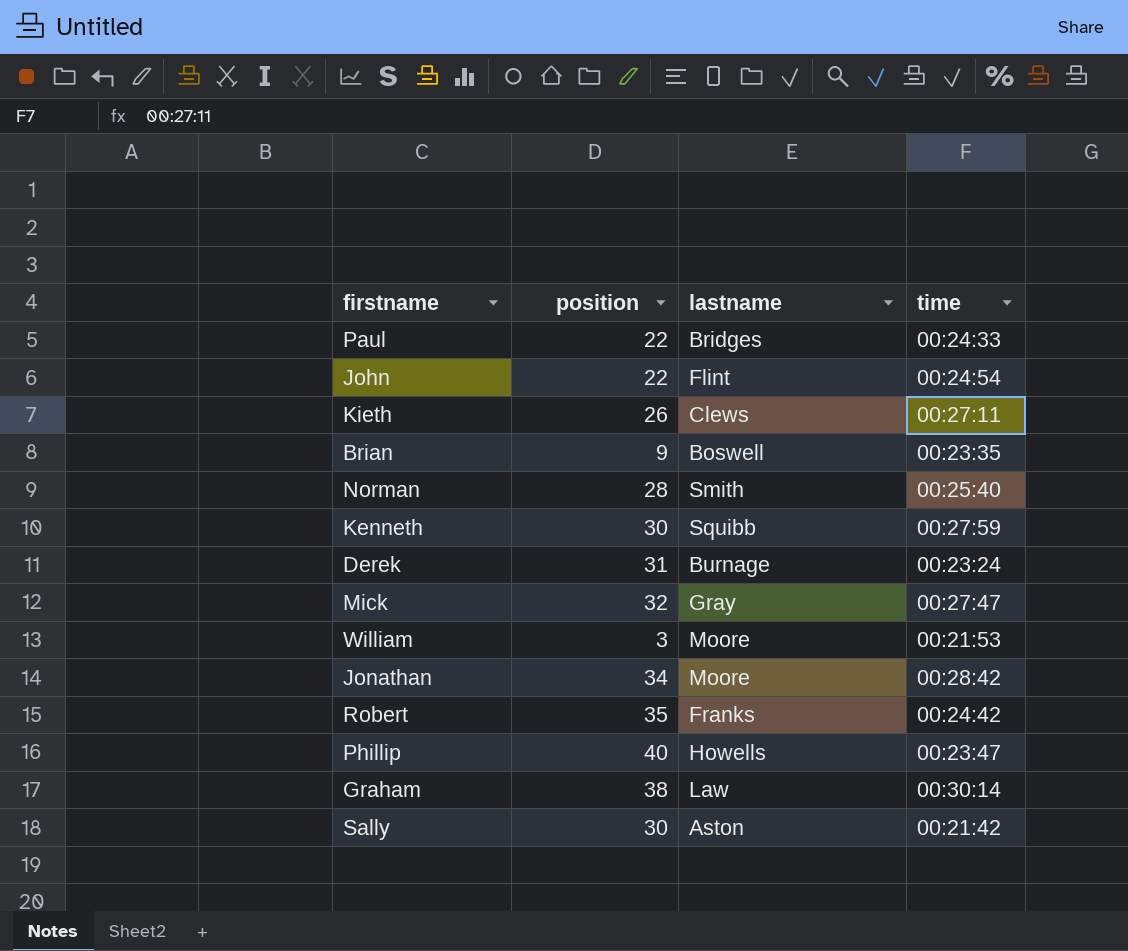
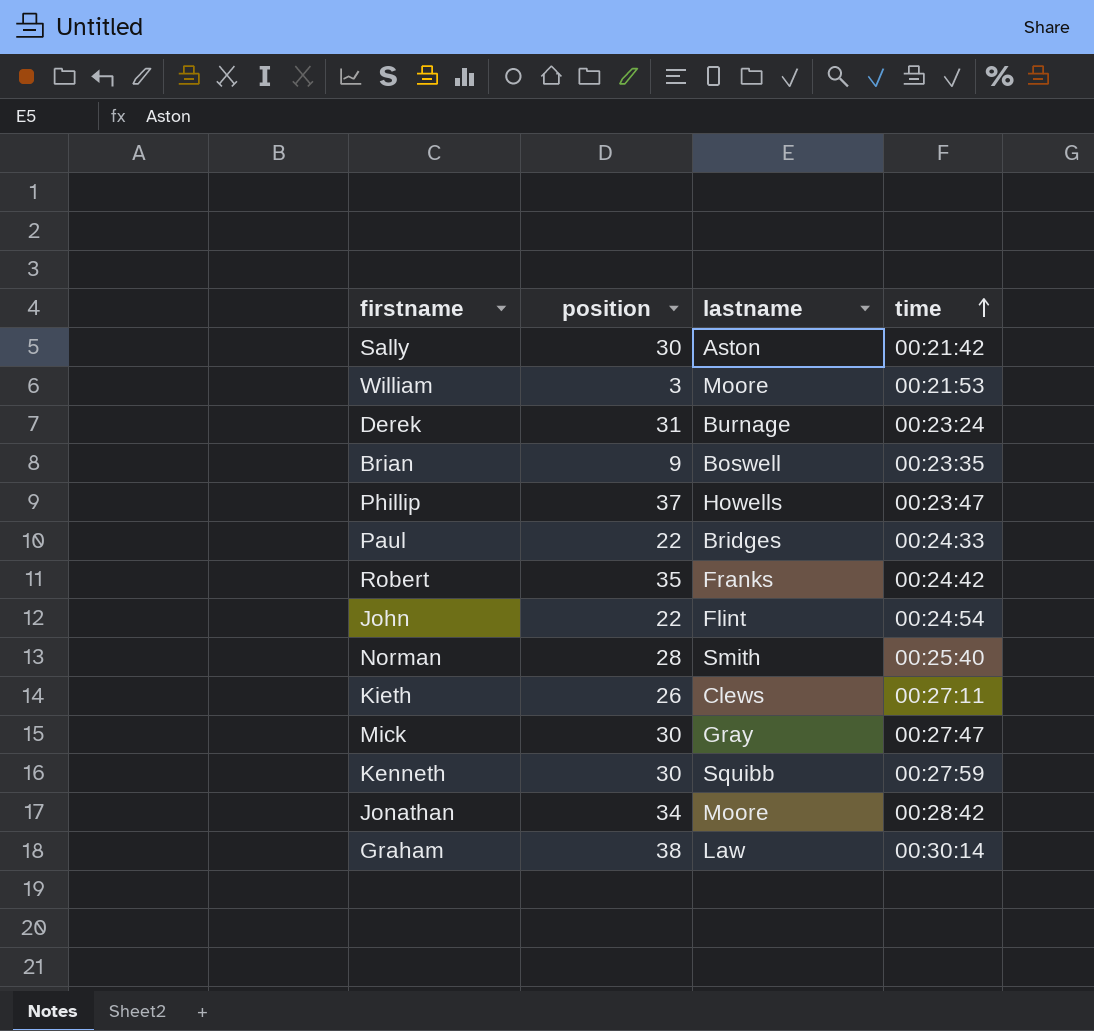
row order: none -> time ascending
Phillip | position: 40 -> 37
Mick | position: 32 -> 30

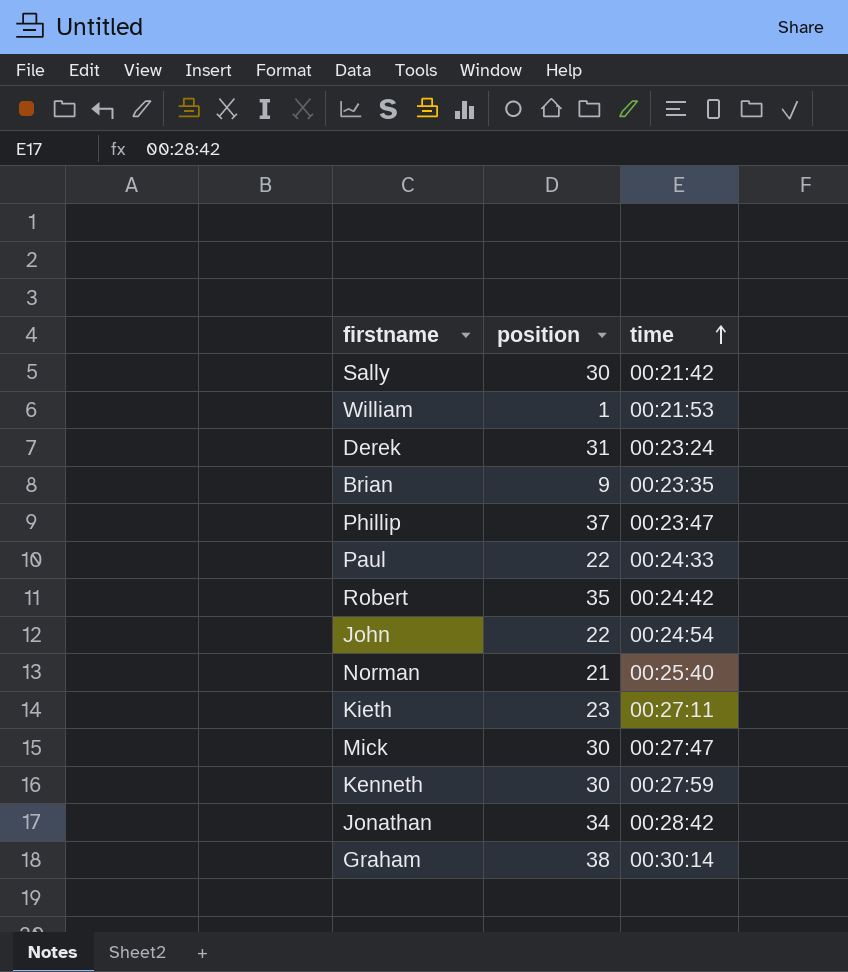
column lastname | position: 3 -> none
William | position: 3 -> 1
Norman | position: 28 -> 21
Kieth | position: 26 -> 23

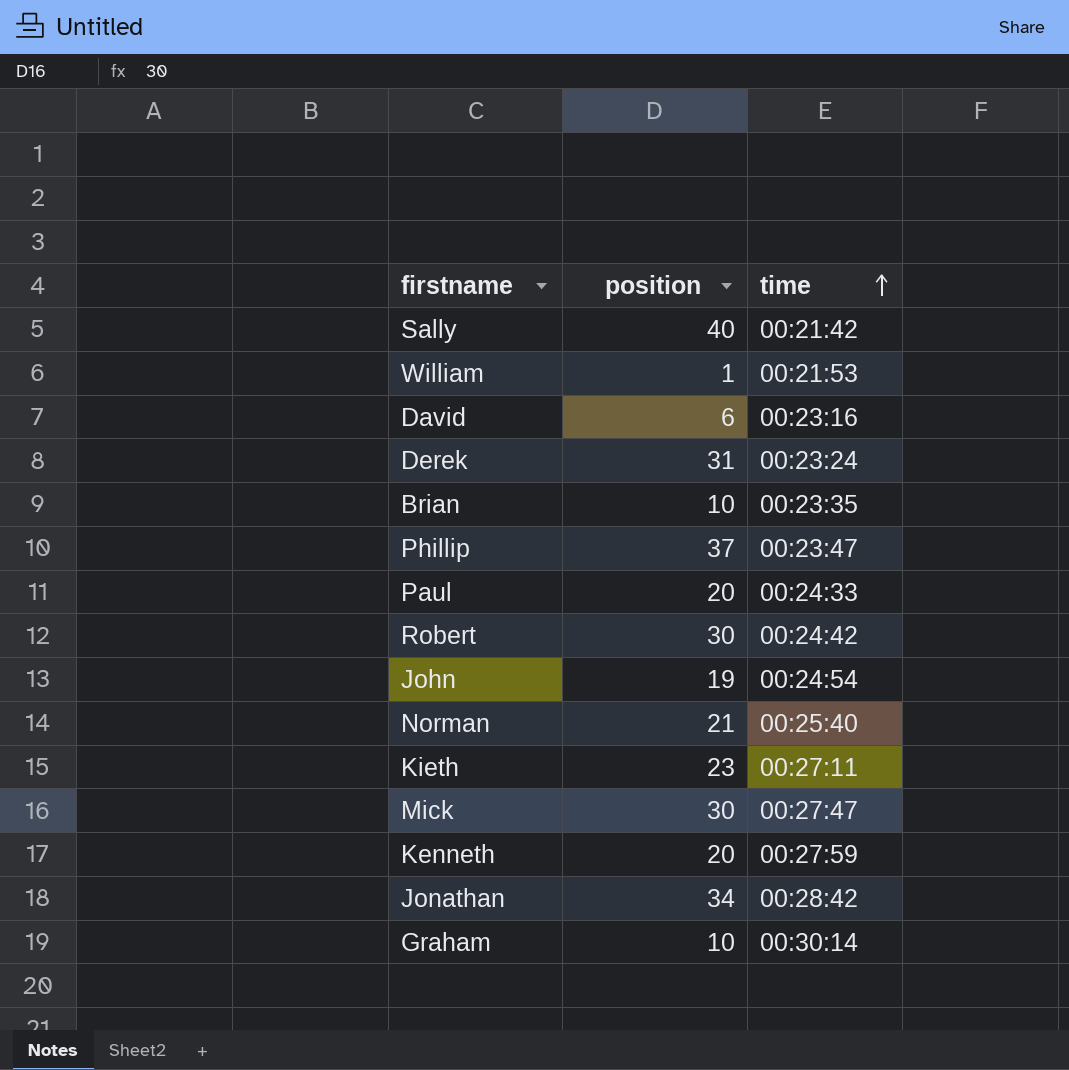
Sally | position: 30 -> 40
row David: none -> 6 | 00:23:16
Brian | position: 9 -> 10
Paul | position: 22 -> 20
Robert | position: 35 -> 30
John | position: 22 -> 19
Kenneth | position: 30 -> 20
Graham | position: 38 -> 10

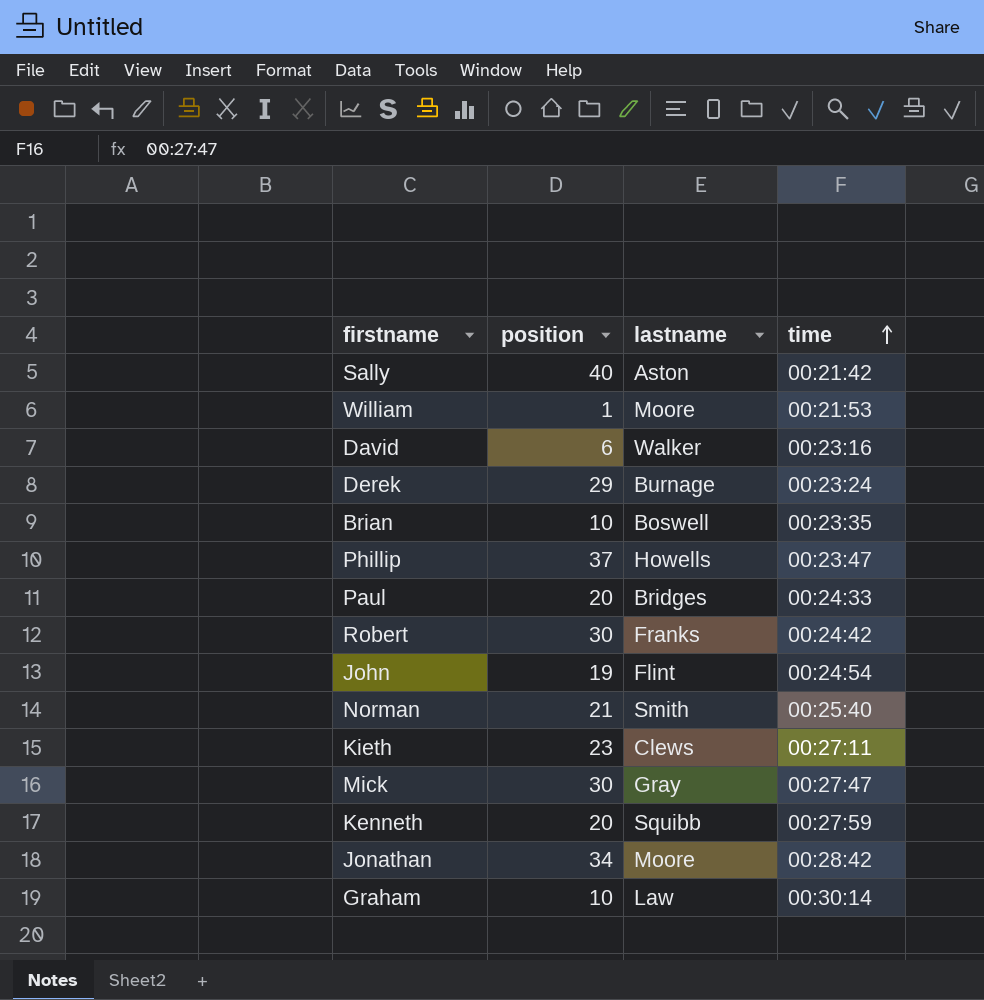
column lastname | position: none -> 3
Derek | position: 31 -> 29

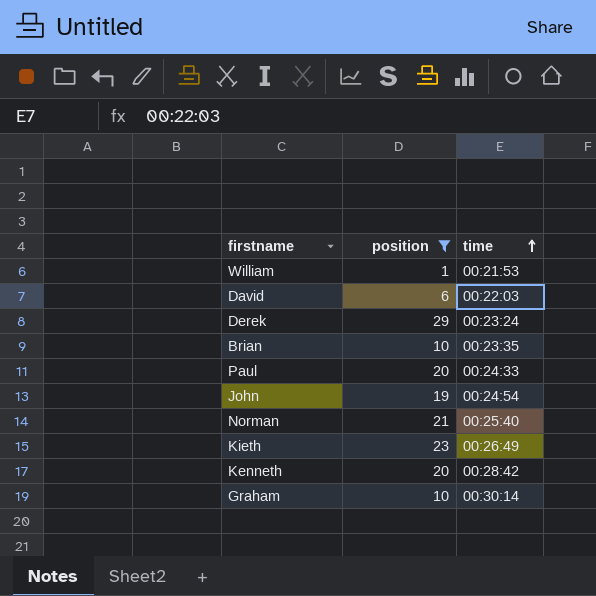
filter: none -> position <= 29
column lastname | position: 3 -> none
David | time: 00:23:16 -> 00:22:03
Kieth | time: 00:27:11 -> 00:26:49
Kenneth | time: 00:27:59 -> 00:28:42

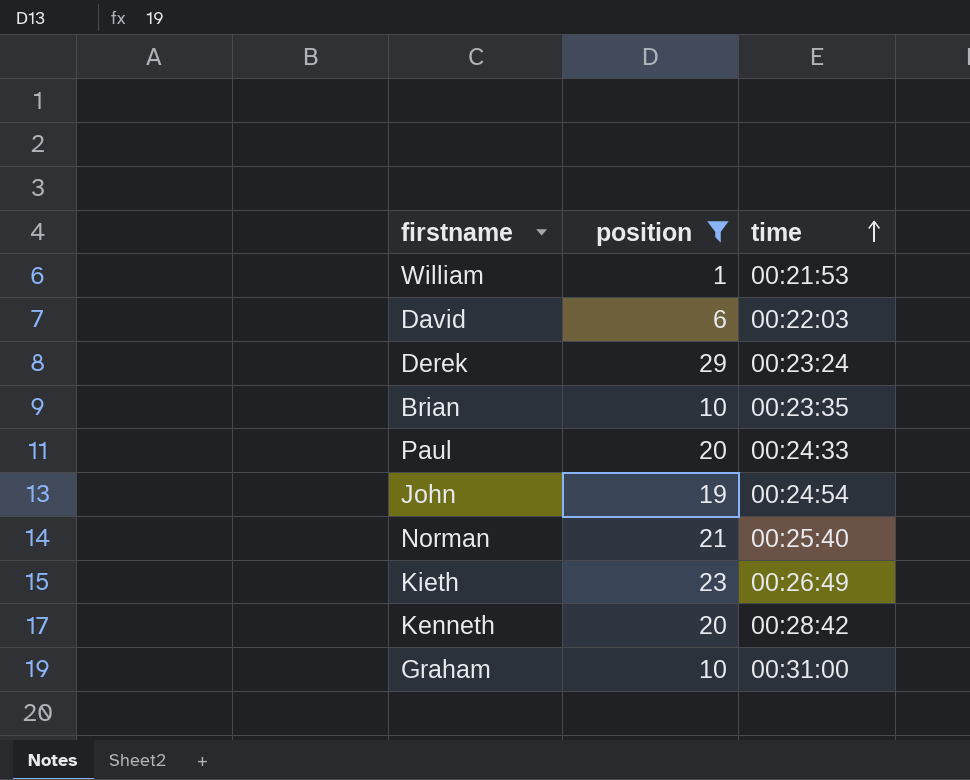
Graham | time: 00:30:14 -> 00:31:00

